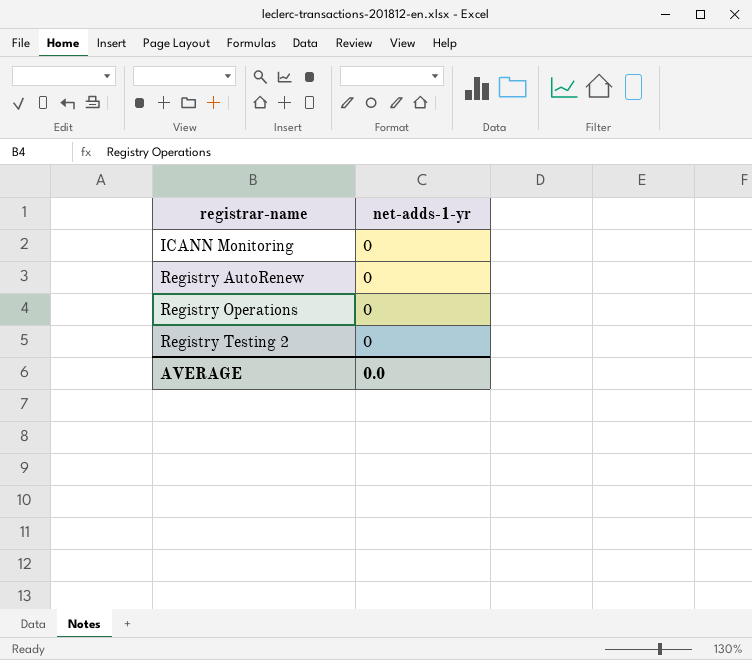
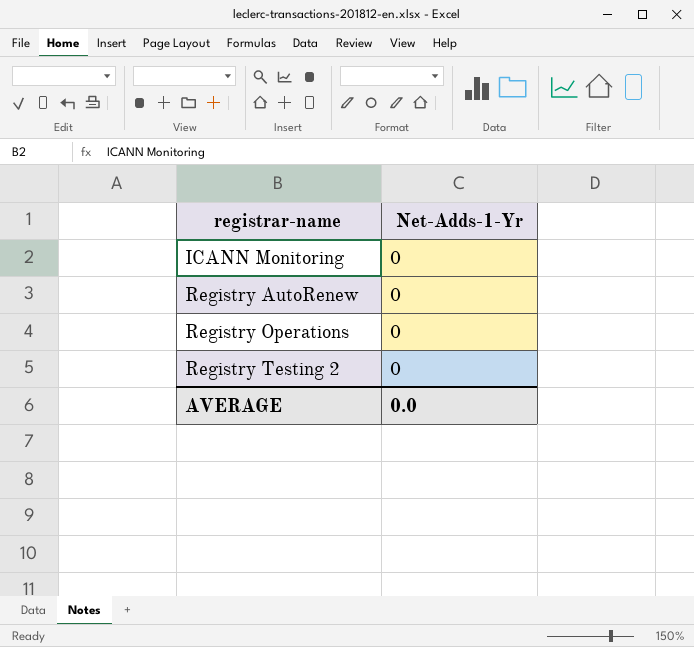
column name: net-adds-1-yr -> Net-Adds-1-Yr

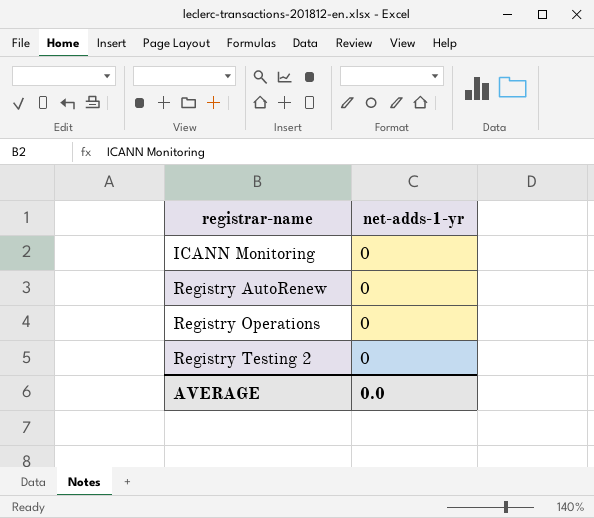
column name: Net-Adds-1-Yr -> net-adds-1-yr

